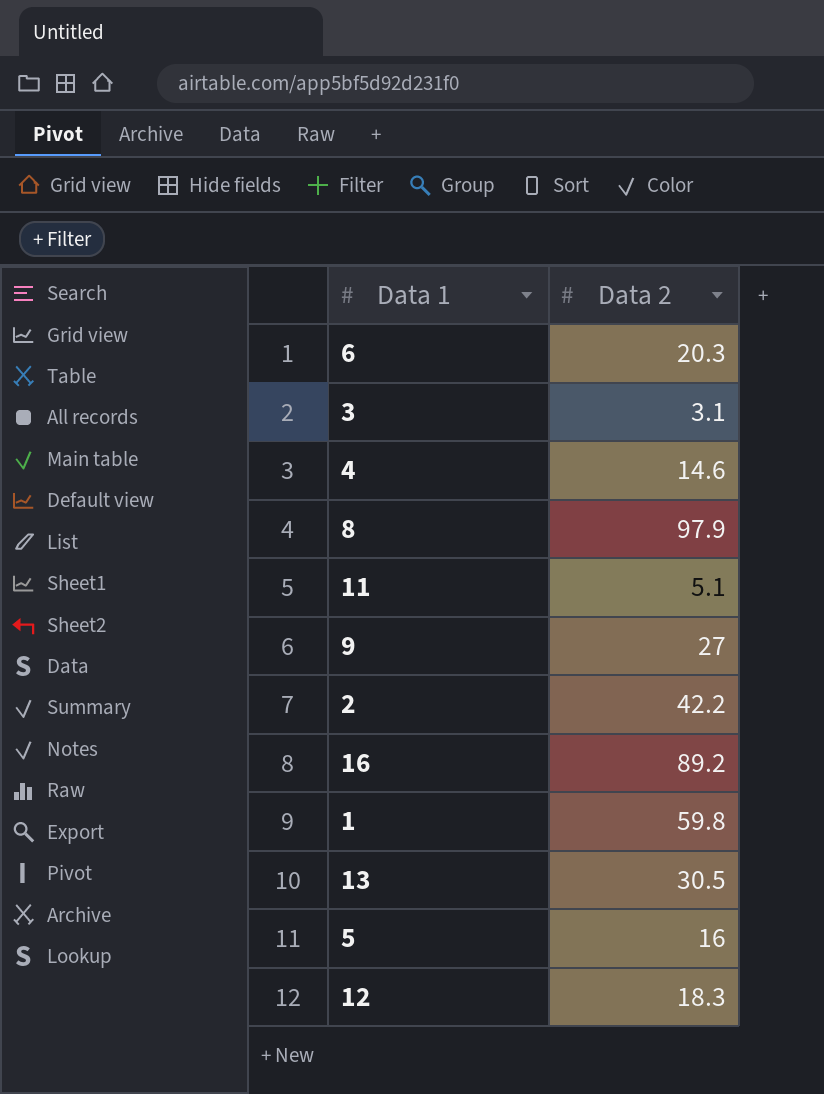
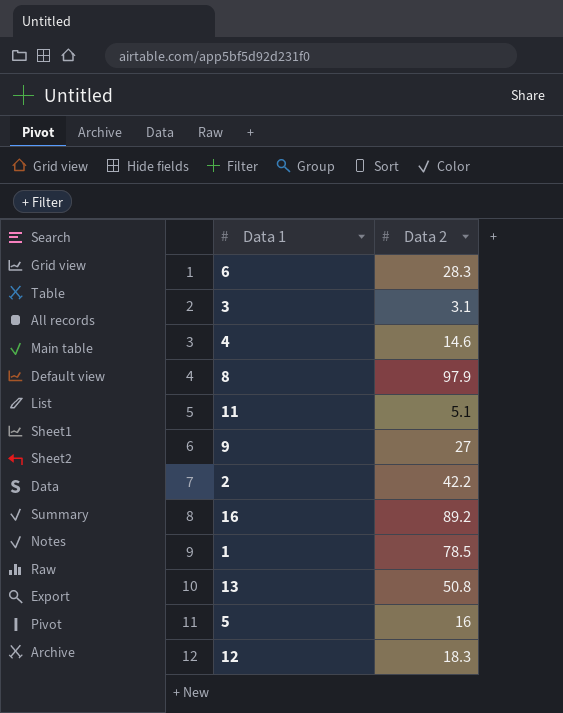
6 | Data 2: 20.3 -> 28.3
1 | Data 2: 59.8 -> 78.5
13 | Data 2: 30.5 -> 50.8

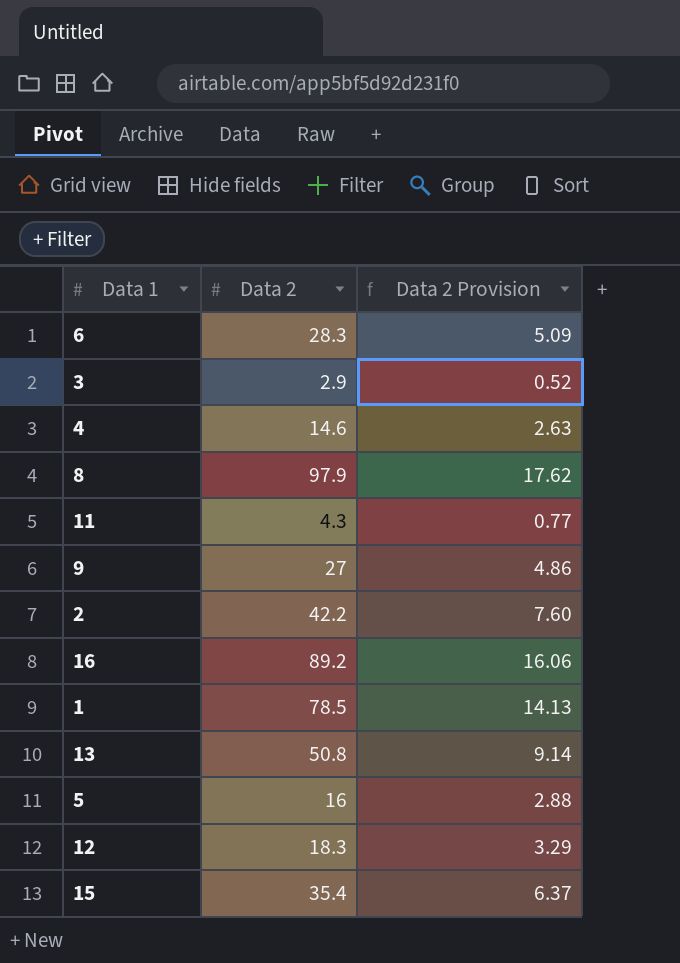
column Data 2 Provision | formula: none -> [Data 2] * 0.18
3 | Data 2: 3.1 -> 2.9
11 | Data 2: 5.1 -> 4.3
row 15: none -> 35.4 | 6.37

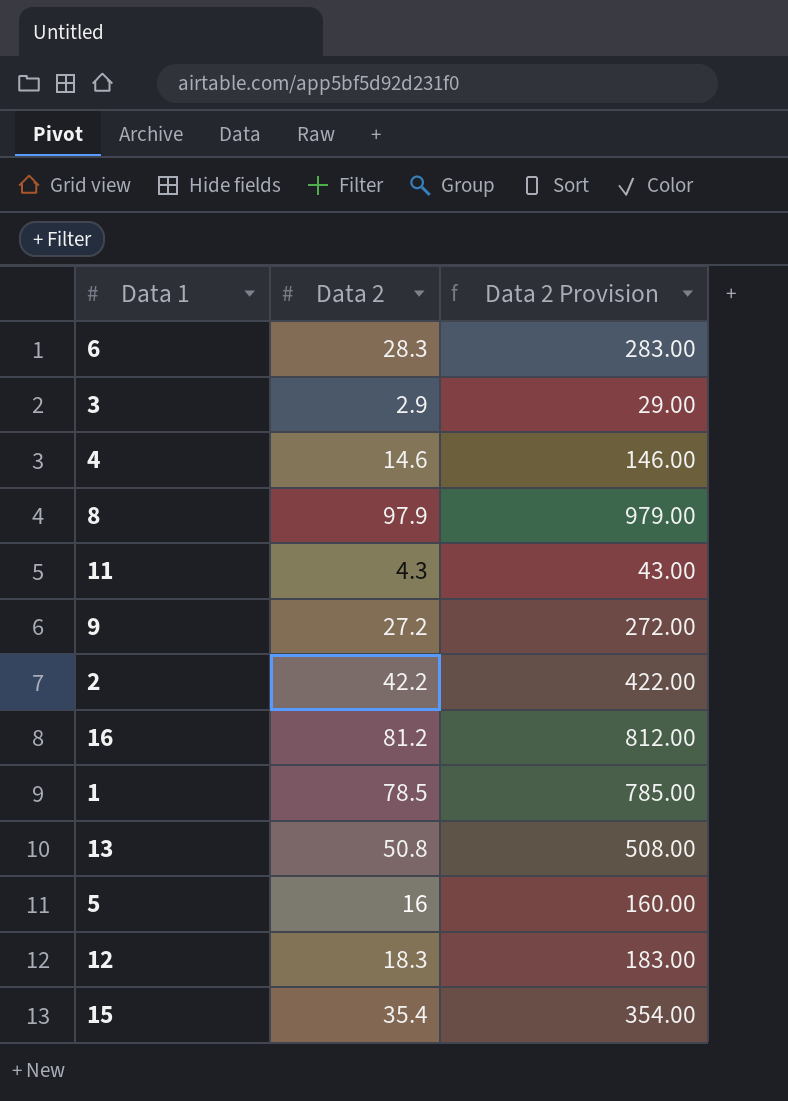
column Data 2 Provision | formula: [Data 2] * 0.18 -> [Data 2] * 10
9 | Data 2: 27 -> 27.2
16 | Data 2: 89.2 -> 81.2

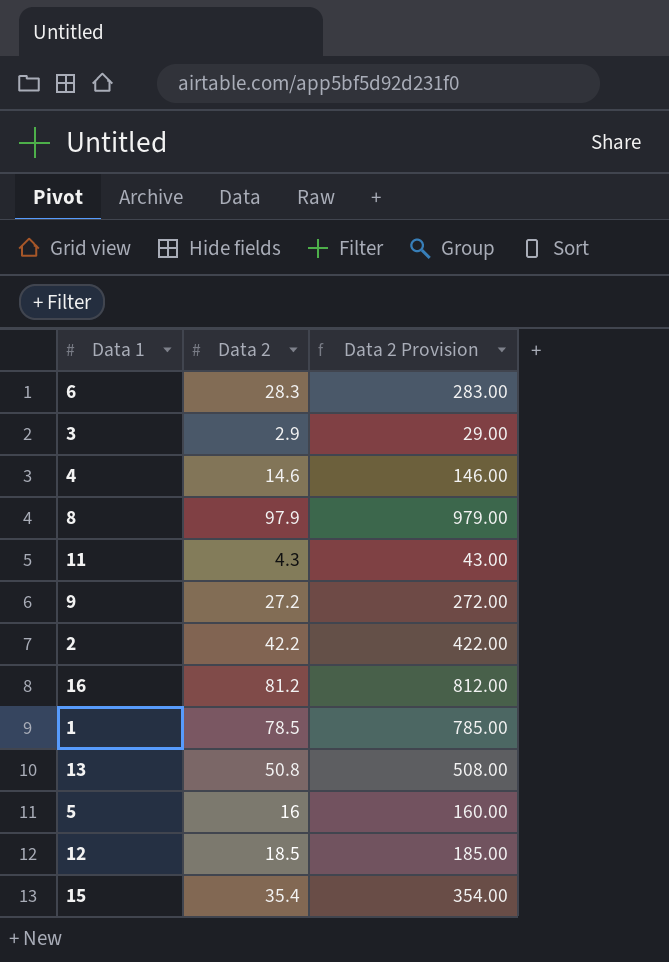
12 | Data 2: 18.3 -> 18.5
12 | Data 2 Provision: 183.00 -> 185.00

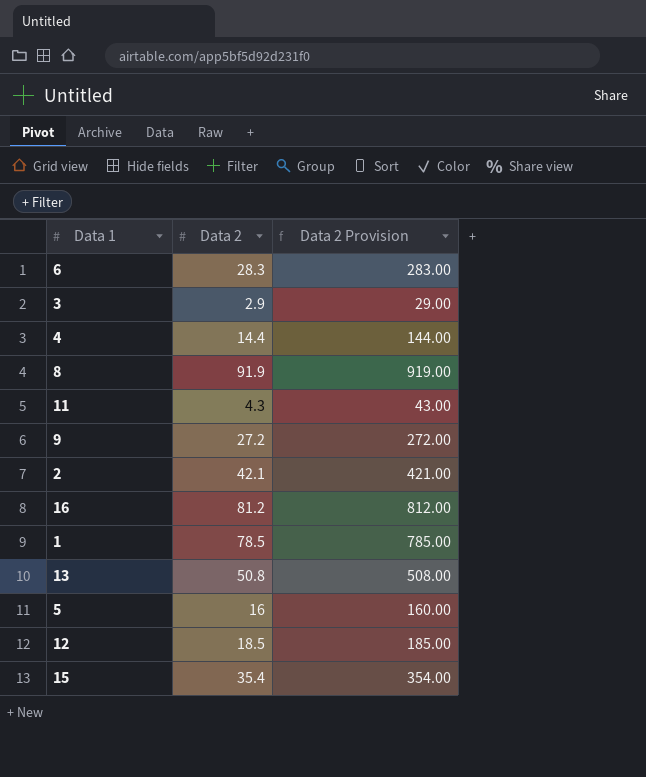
4 | Data 2: 14.6 -> 14.4
4 | Data 2 Provision: 146.00 -> 144.00
8 | Data 2: 97.9 -> 91.9
8 | Data 2 Provision: 979.00 -> 919.00
2 | Data 2: 42.2 -> 42.1
2 | Data 2 Provision: 422.00 -> 421.00

